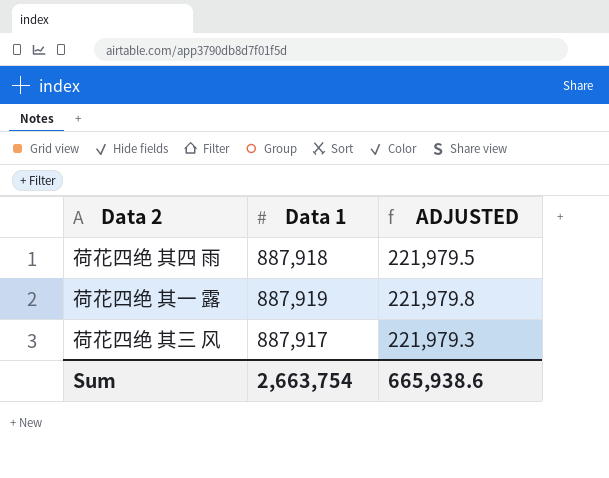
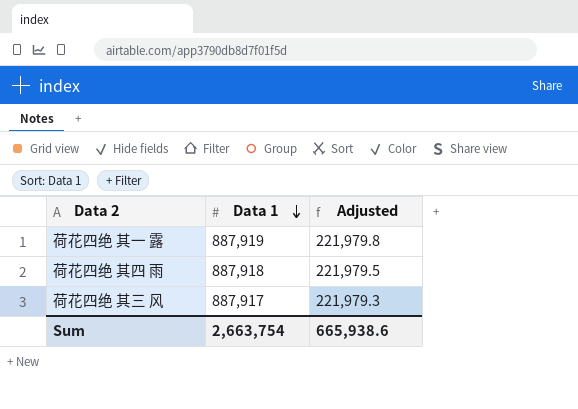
row order: none -> Data 1 descending
column name: ADJUSTED -> Adjusted

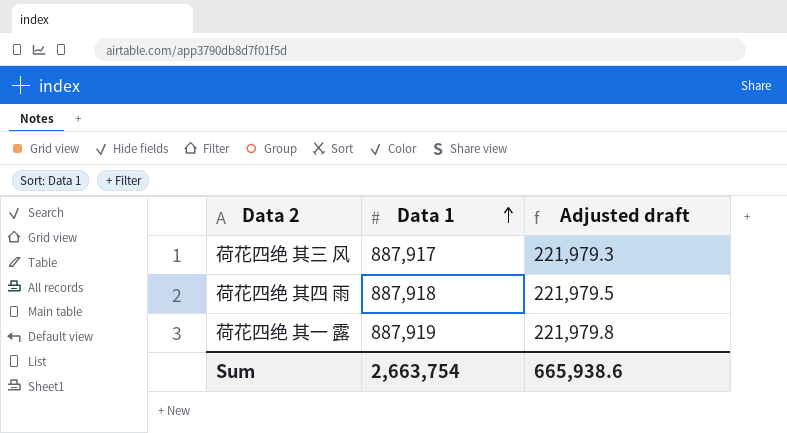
row order: Data 1 descending -> Data 1 ascending
column name: Adjusted -> Adjusted draft

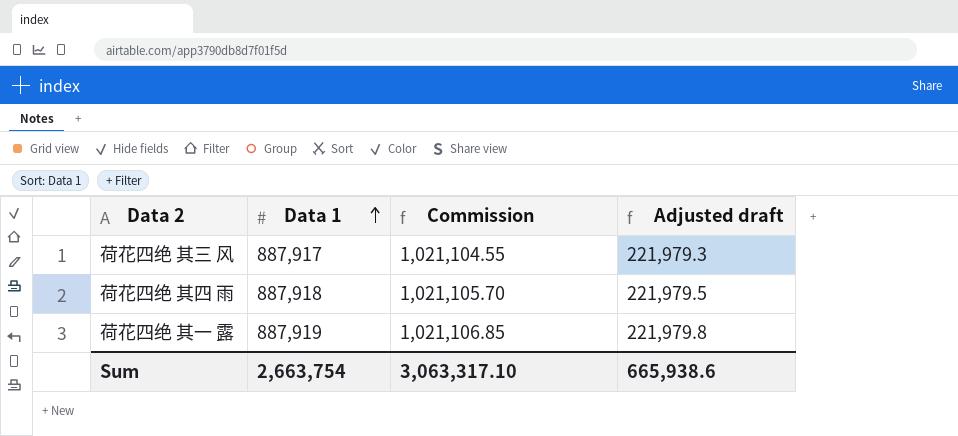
column Commission | formula: none -> [Data 1] * 1.15

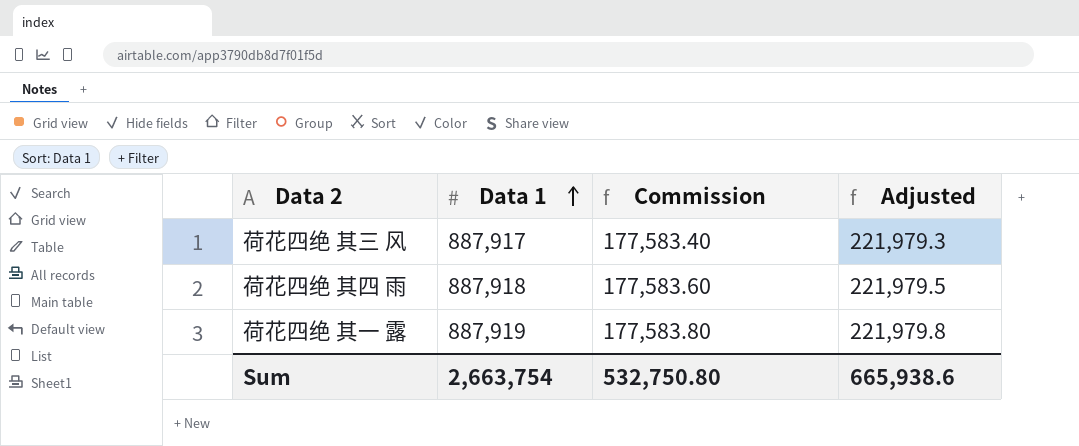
column Commission | formula: [Data 1] * 1.15 -> [Data 1] * 0.2
column name: Adjusted draft -> Adjusted
Sum | Commission: 3,063,317.10 -> 532,750.80

